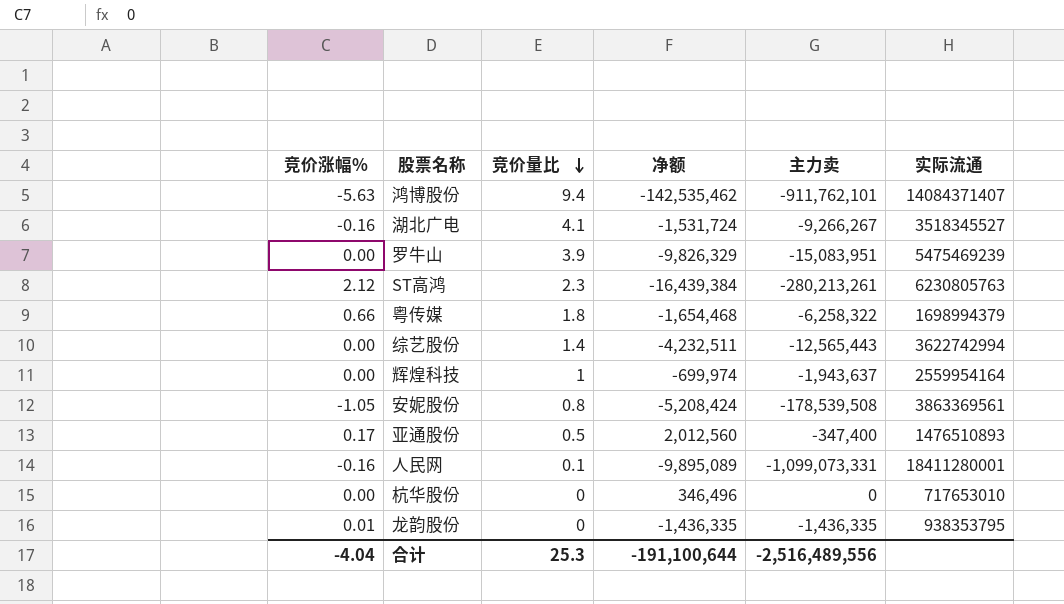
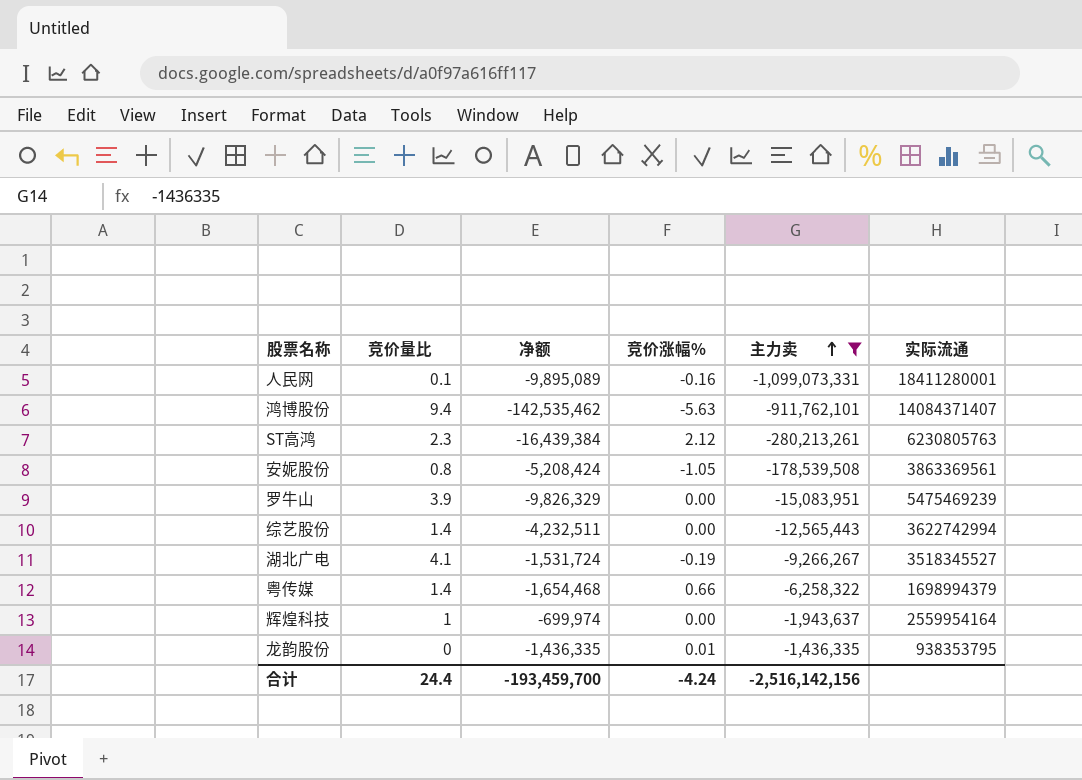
filter: none -> 主力卖 <= -1,436,335
row order: 竞价量比 descending -> 主力卖 ascending
column 竞价涨幅% | position: 1 -> 4
湖北广电 | 竞价涨幅%: -0.16 -> -0.19
粤传媒 | 竞价量比: 1.8 -> 1.4
合计 | 竞价量比: 25.3 -> 24.4
合计 | 净额: -191,100,644 -> -193,459,700
合计 | 竞价涨幅%: -4.04 -> -4.24
合计 | 主力卖: -2,516,489,556 -> -2,516,142,156

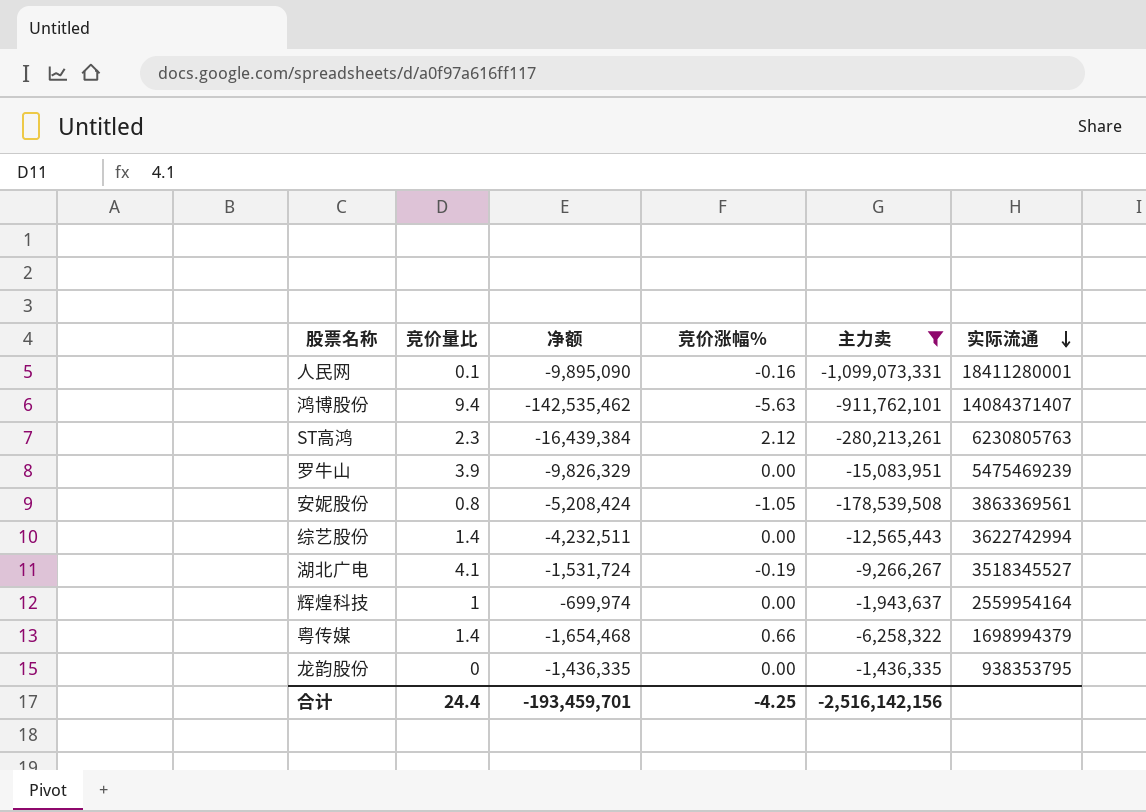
row order: 主力卖 ascending -> 实际流通 descending
人民网 | 净额: -9,895,089 -> -9,895,090
龙韵股份 | 竞价涨幅%: 0.01 -> 0.00
合计 | 净额: -193,459,700 -> -193,459,701
合计 | 竞价涨幅%: -4.24 -> -4.25

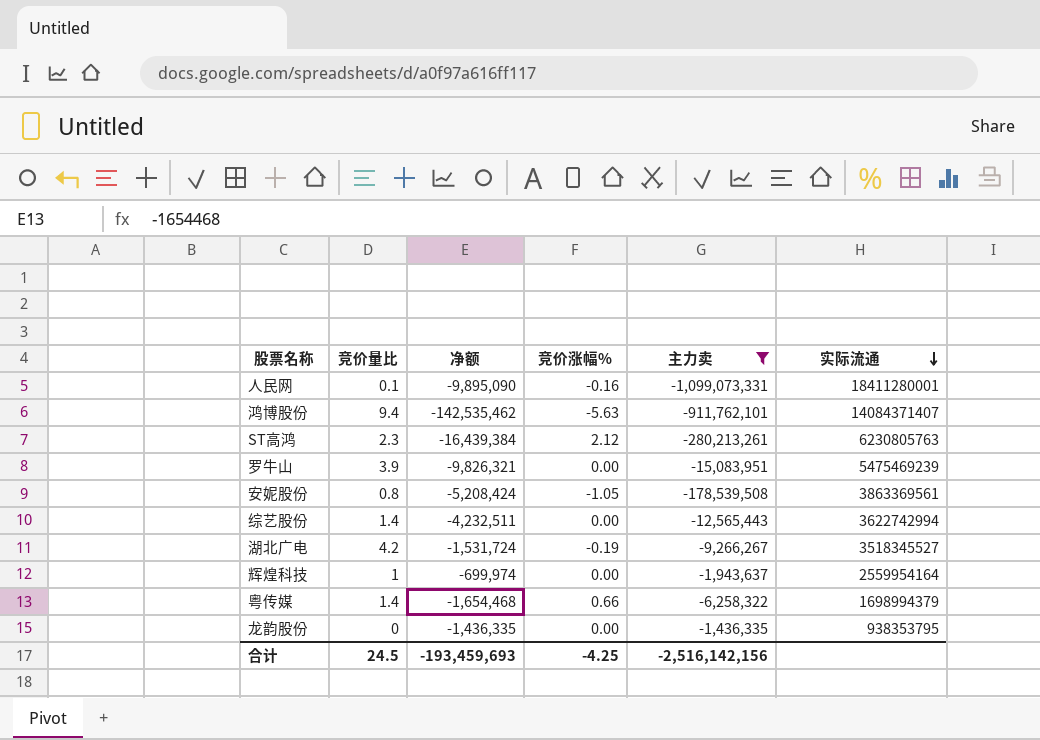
罗牛山 | 净额: -9,826,329 -> -9,826,321
湖北广电 | 竞价量比: 4.1 -> 4.2
合计 | 竞价量比: 24.4 -> 24.5
合计 | 净额: -193,459,701 -> -193,459,693

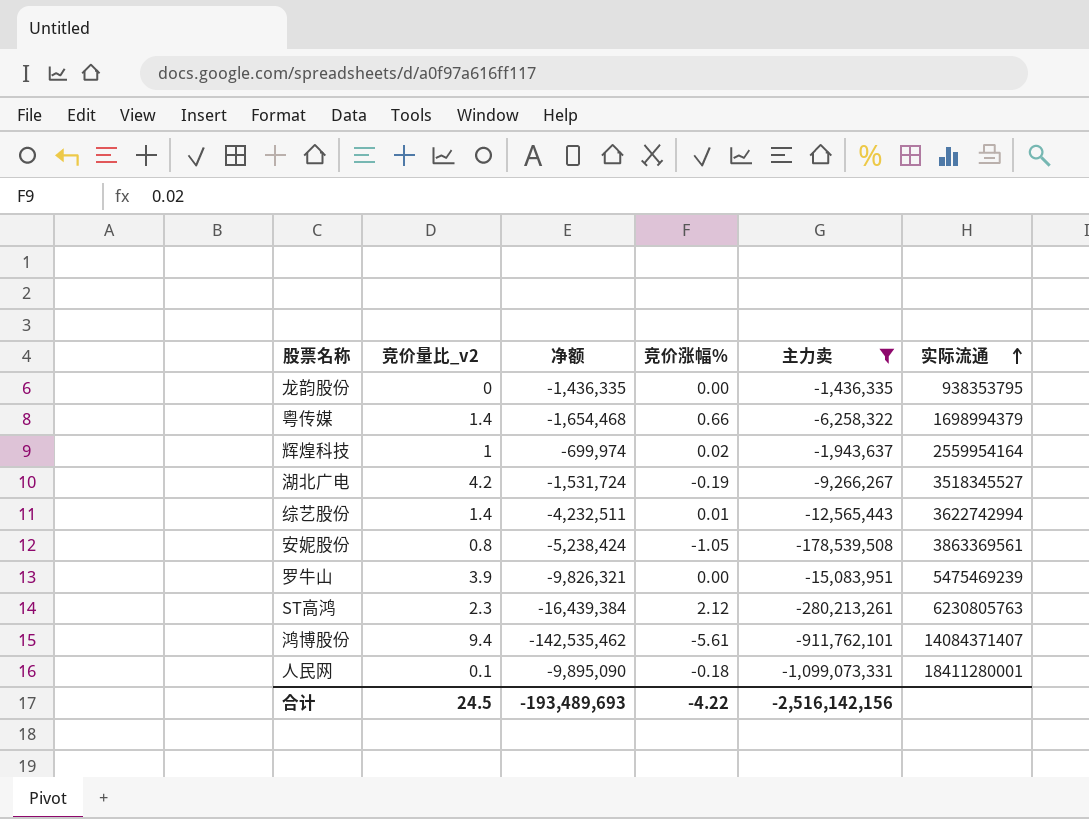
row order: 实际流通 descending -> 实际流通 ascending
column name: 竞价量比 -> 竞价量比_v2
辉煌科技 | 竞价涨幅%: 0.00 -> 0.02
综艺股份 | 竞价涨幅%: 0.00 -> 0.01
安妮股份 | 净额: -5,208,424 -> -5,238,424
鸿博股份 | 竞价涨幅%: -5.63 -> -5.61
人民网 | 竞价涨幅%: -0.16 -> -0.18
合计 | 净额: -193,459,693 -> -193,489,693
合计 | 竞价涨幅%: -4.25 -> -4.22

